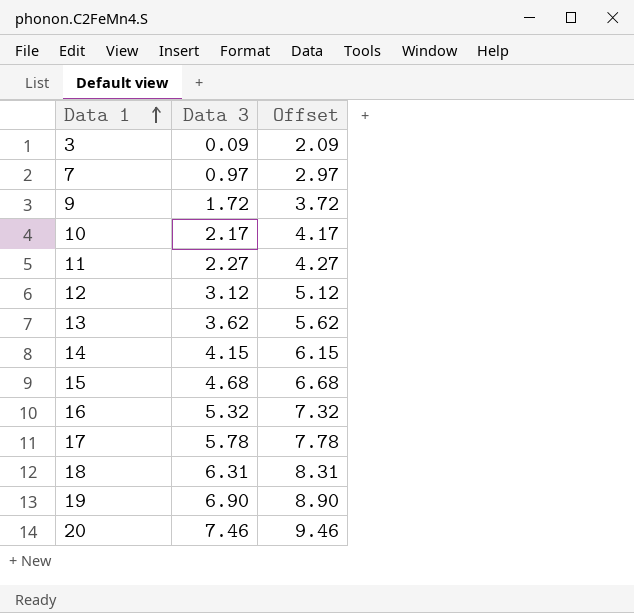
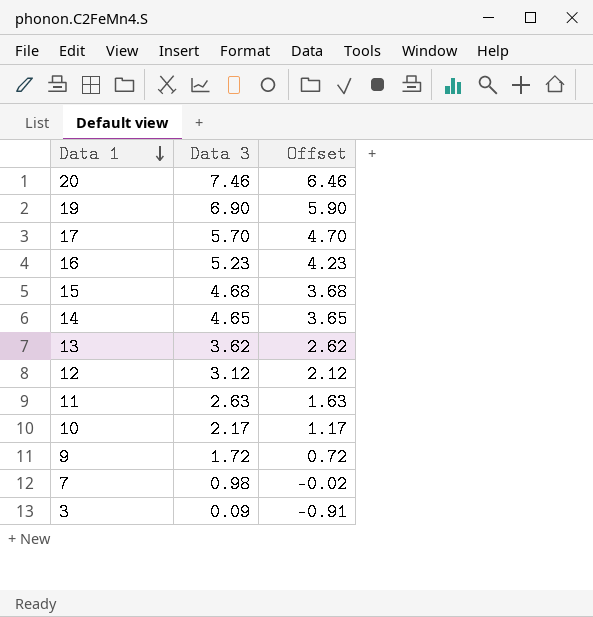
row order: Data 1 ascending -> Data 1 descending
column Offset | formula: [Data 3] + 2 -> [Data 3] - 1
row 18: 6.31 | 8.31 -> none
17 | Data 3: 5.78 -> 5.70
16 | Data 3: 5.32 -> 5.23
14 | Data 3: 4.15 -> 4.65
11 | Data 3: 2.27 -> 2.63
7 | Data 3: 0.97 -> 0.98

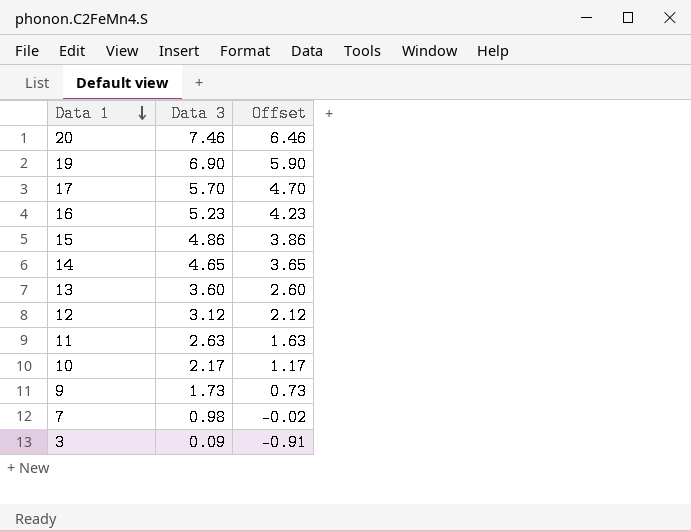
15 | Data 3: 4.68 -> 4.86
15 | Offset: 3.68 -> 3.86
13 | Data 3: 3.62 -> 3.60
13 | Offset: 2.62 -> 2.60
9 | Data 3: 1.72 -> 1.73
9 | Offset: 0.72 -> 0.73

